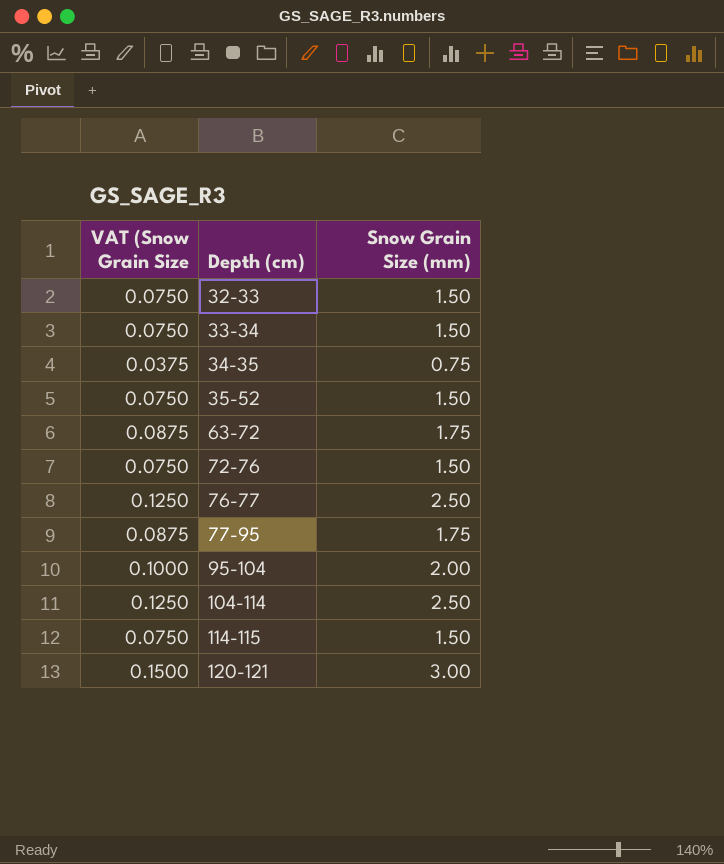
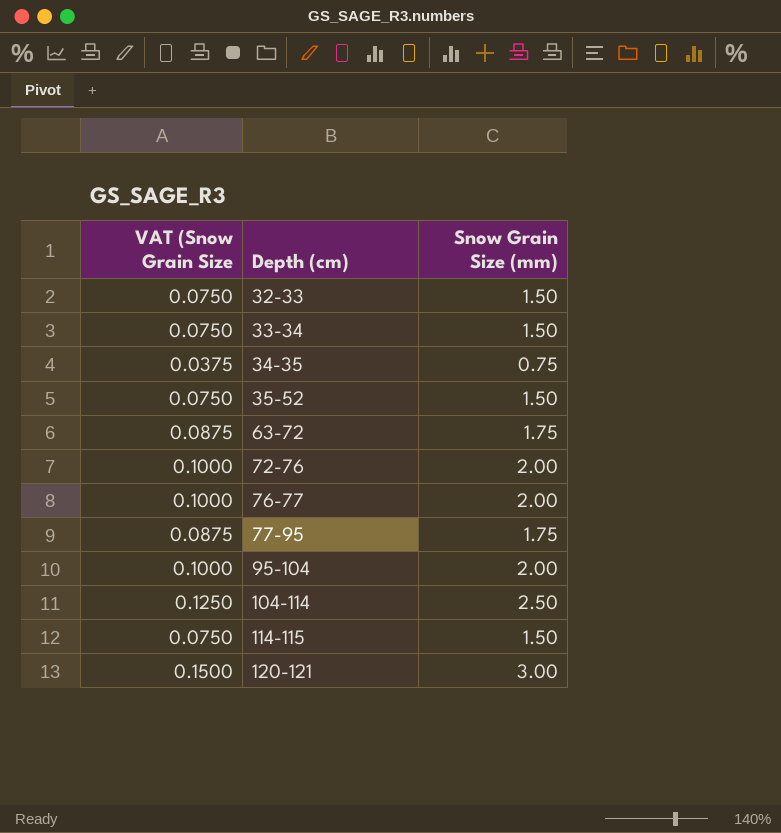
72-76 | VAT (Snow Grain Size: 0.0750 -> 0.1000
72-76 | Snow Grain Size (mm): 1.50 -> 2.00
76-77 | VAT (Snow Grain Size: 0.1250 -> 0.1000
76-77 | Snow Grain Size (mm): 2.50 -> 2.00

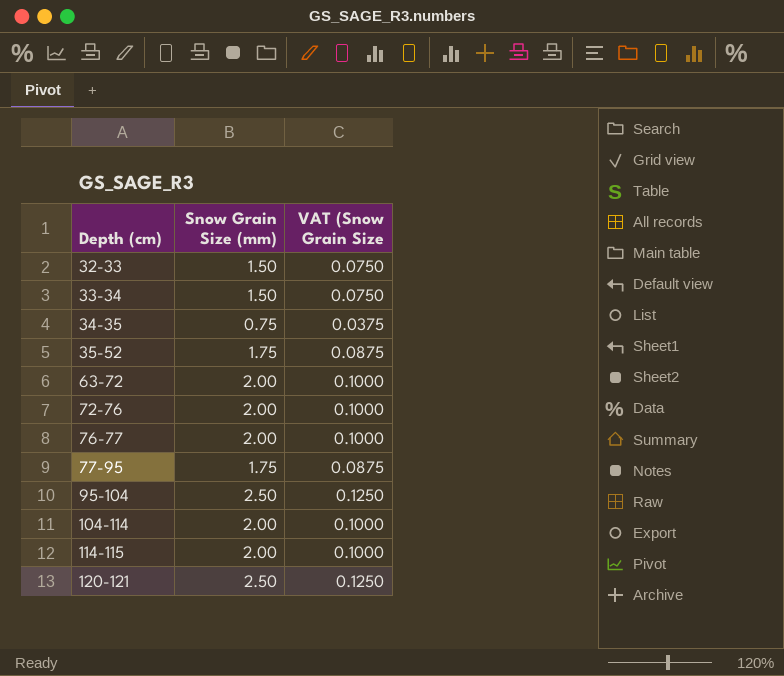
column VAT (Snow Grain Size | position: 1 -> 3
35-52 | Snow Grain Size (mm): 1.50 -> 1.75
35-52 | VAT (Snow Grain Size: 0.0750 -> 0.0875
63-72 | Snow Grain Size (mm): 1.75 -> 2.00
63-72 | VAT (Snow Grain Size: 0.0875 -> 0.1000
95-104 | Snow Grain Size (mm): 2.00 -> 2.50
95-104 | VAT (Snow Grain Size: 0.1000 -> 0.1250
104-114 | Snow Grain Size (mm): 2.50 -> 2.00
104-114 | VAT (Snow Grain Size: 0.1250 -> 0.1000
114-115 | Snow Grain Size (mm): 1.50 -> 2.00
114-115 | VAT (Snow Grain Size: 0.0750 -> 0.1000
120-121 | Snow Grain Size (mm): 3.00 -> 2.50
120-121 | VAT (Snow Grain Size: 0.1500 -> 0.1250

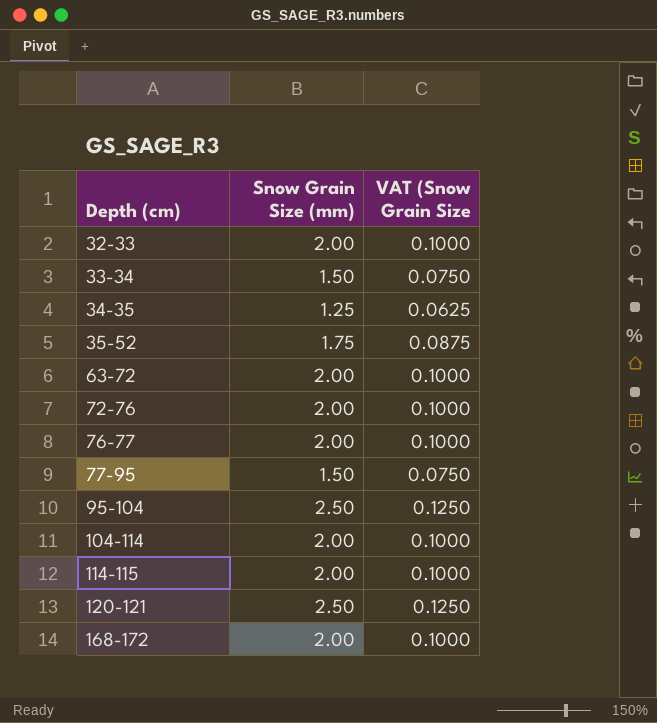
32-33 | Snow Grain Size (mm): 1.50 -> 2.00
32-33 | VAT (Snow Grain Size: 0.0750 -> 0.1000
34-35 | Snow Grain Size (mm): 0.75 -> 1.25
34-35 | VAT (Snow Grain Size: 0.0375 -> 0.0625
77-95 | Snow Grain Size (mm): 1.75 -> 1.50
77-95 | VAT (Snow Grain Size: 0.0875 -> 0.0750
row 168-172: none -> 2.00 | 0.1000

